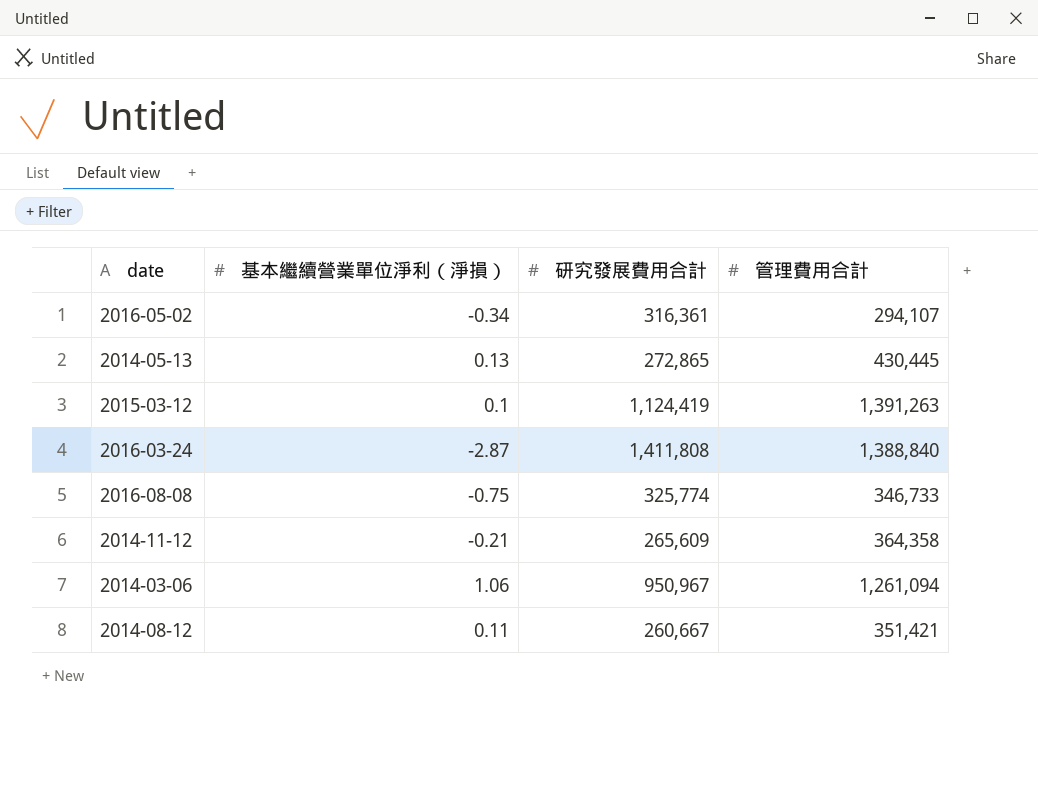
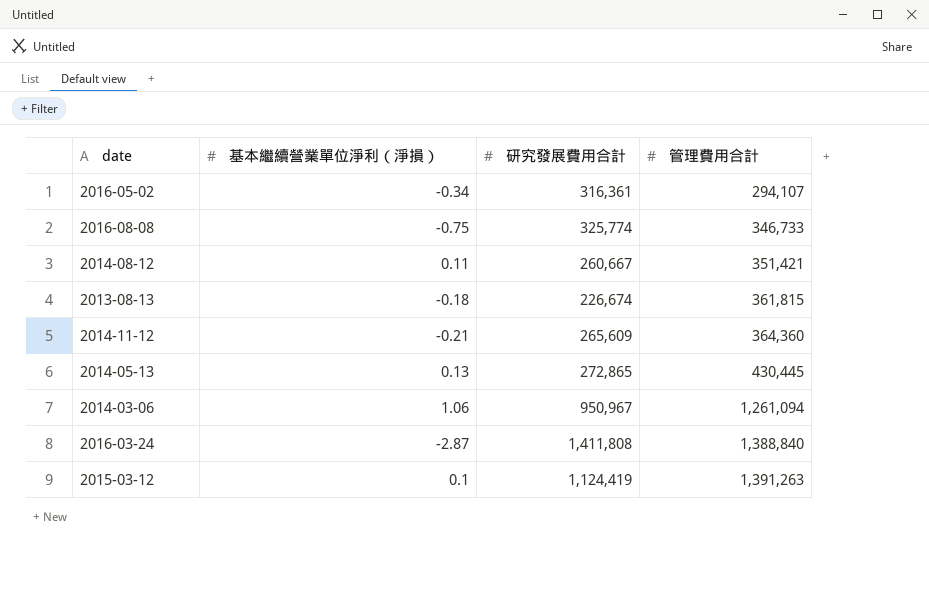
row order: none -> 管理費用合計 ascending
row 2013-08-13: none -> -0.18 | 226,674 | 361,815
2014-11-12 | 管理費用合計: 364,358 -> 364,360

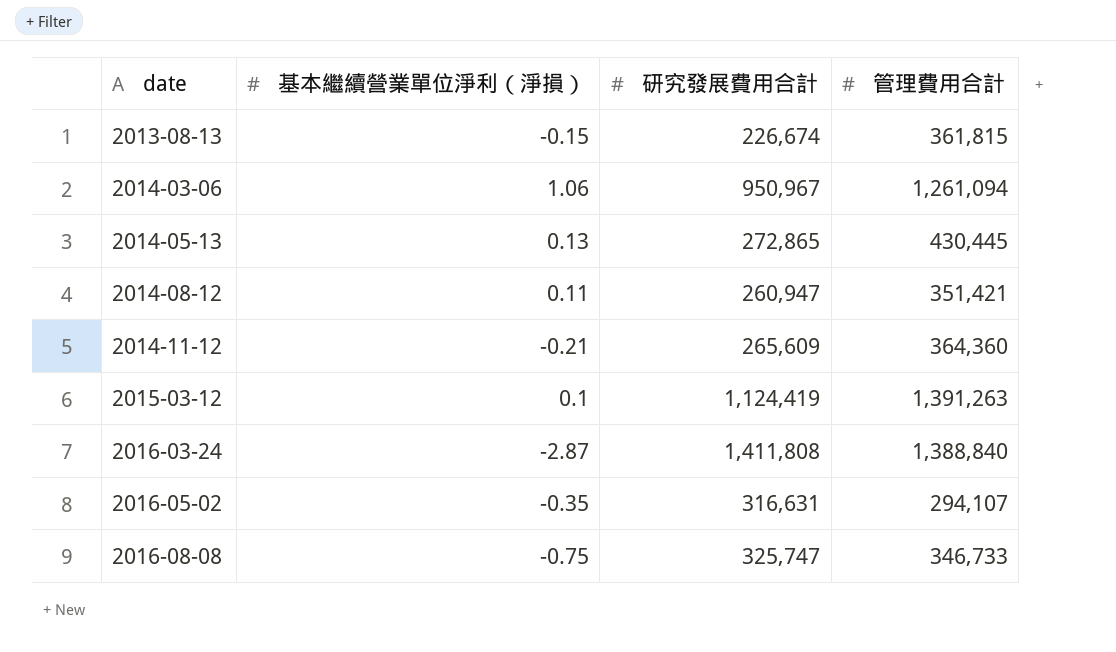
row order: 管理費用合計 ascending -> date ascending
2013-08-13 | 基本繼續營業單位淨利（淨損）: -0.18 -> -0.15
2014-08-12 | 研究發展費用合計: 260,667 -> 260,947
2016-05-02 | 基本繼續營業單位淨利（淨損）: -0.34 -> -0.35
2016-05-02 | 研究發展費用合計: 316,361 -> 316,631
2016-08-08 | 研究發展費用合計: 325,774 -> 325,747

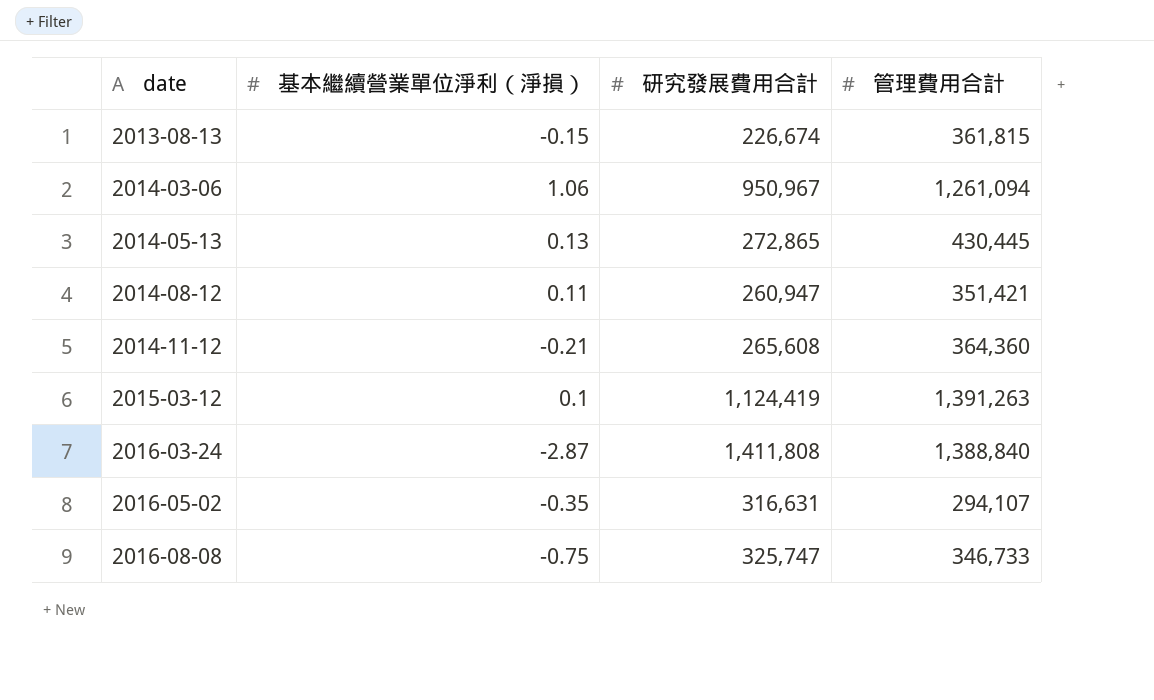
2014-11-12 | 研究發展費用合計: 265,609 -> 265,608

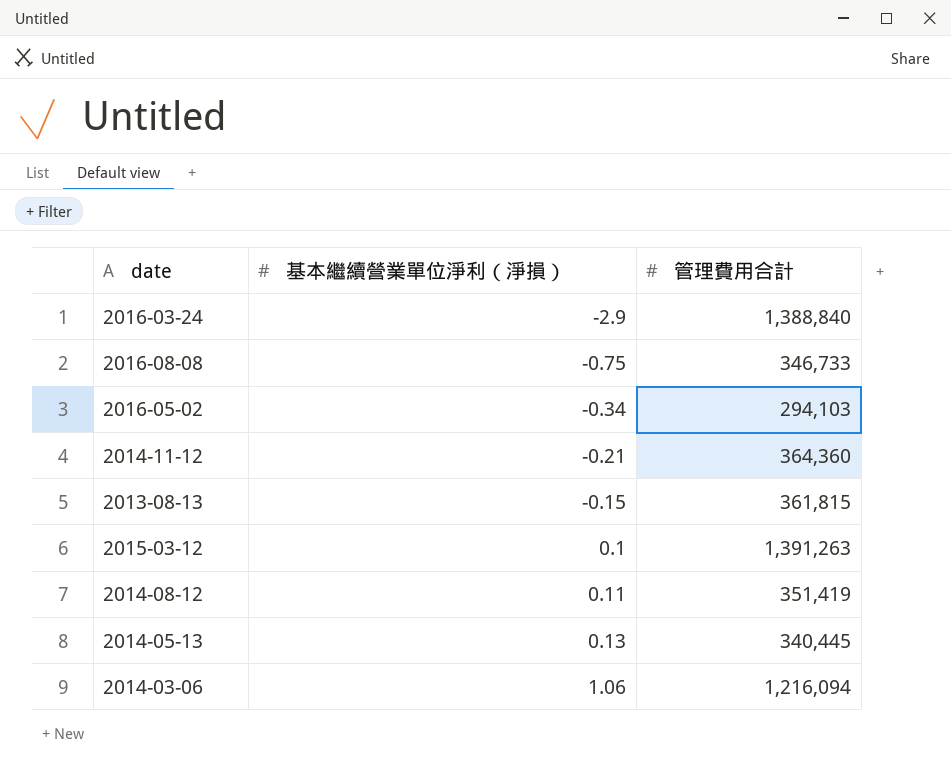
row order: date ascending -> 基本繼續營業單位淨利（淨損） ascending
column 研究發展費用合計 | position: 3 -> none
2016-03-24 | 基本繼續營業單位淨利（淨損）: -2.87 -> -2.9
2016-05-02 | 基本繼續營業單位淨利（淨損）: -0.35 -> -0.34
2016-05-02 | 管理費用合計: 294,107 -> 294,103
2014-08-12 | 管理費用合計: 351,421 -> 351,419
2014-05-13 | 管理費用合計: 430,445 -> 340,445
2014-03-06 | 管理費用合計: 1,261,094 -> 1,216,094

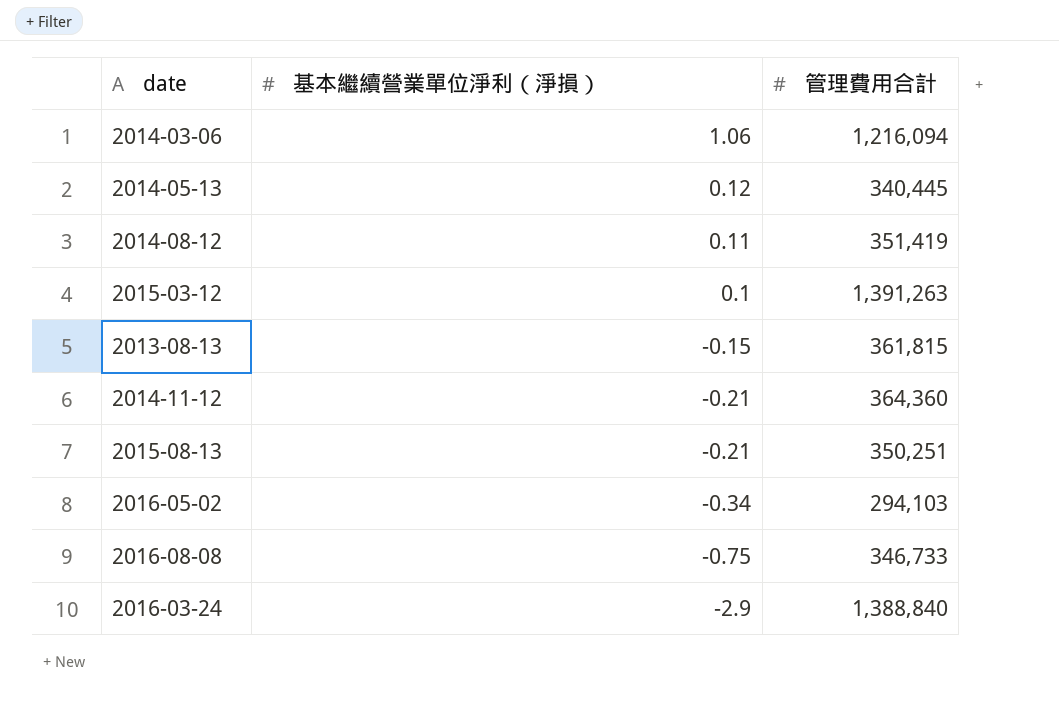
row order: 基本繼續營業單位淨利（淨損） ascending -> 基本繼續營業單位淨利（淨損） descending
2014-05-13 | 基本繼續營業單位淨利（淨損）: 0.13 -> 0.12
row 2015-08-13: none -> -0.21 | 350,251

